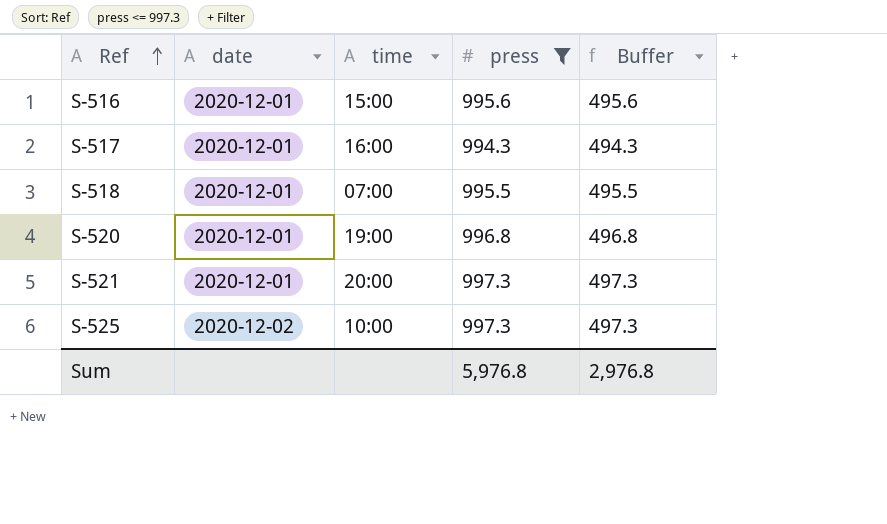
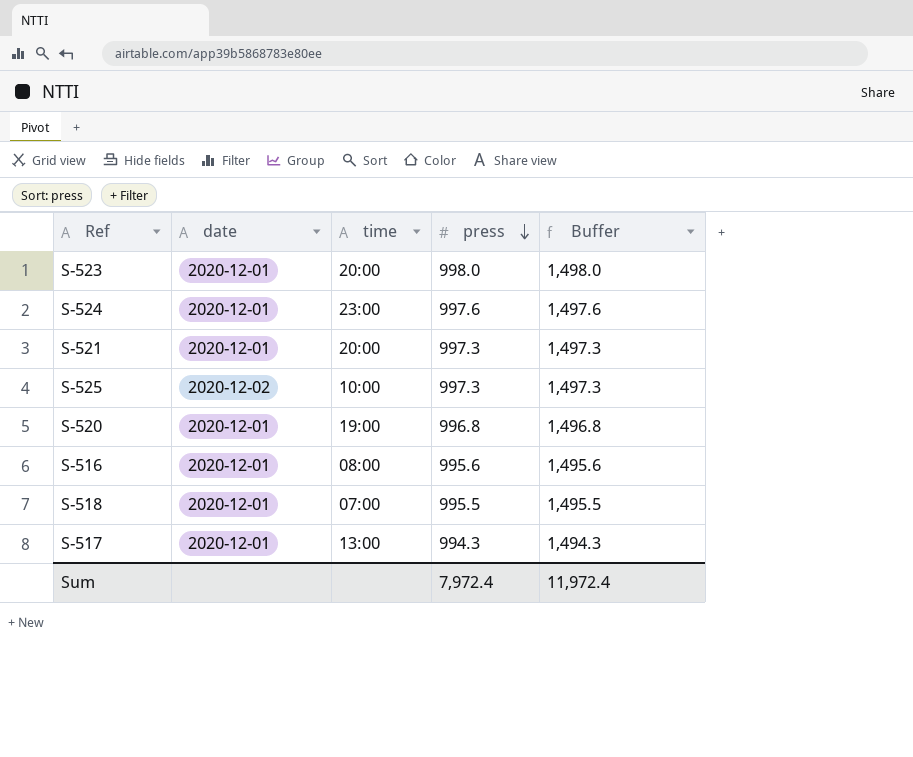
filter: press <= 997.3 -> none
row order: Ref ascending -> press descending
column Buffer | formula: [press] - 500 -> [press] + 500
S-516 | time: 15:00 -> 08:00
S-517 | time: 16:00 -> 13:00
Sum | press: 5,976.8 -> 7,972.4
Sum | Buffer: 2,976.8 -> 11,972.4

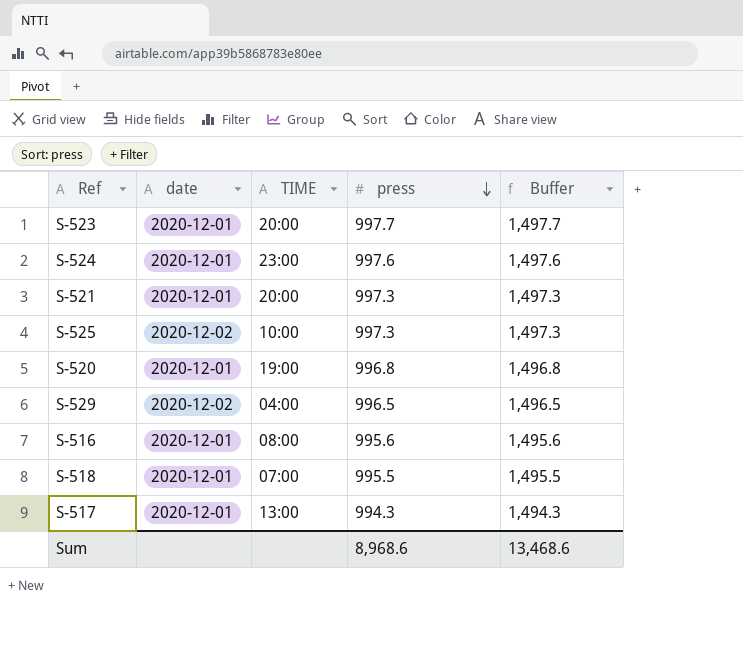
column name: time -> TIME
S-523 | press: 998.0 -> 997.7
S-523 | Buffer: 1,498.0 -> 1,497.7
row S-529: none -> 2020-12-02 | 04:00 | 996.5 | 1,496.5
Sum | press: 7,972.4 -> 8,968.6
Sum | Buffer: 11,972.4 -> 13,468.6

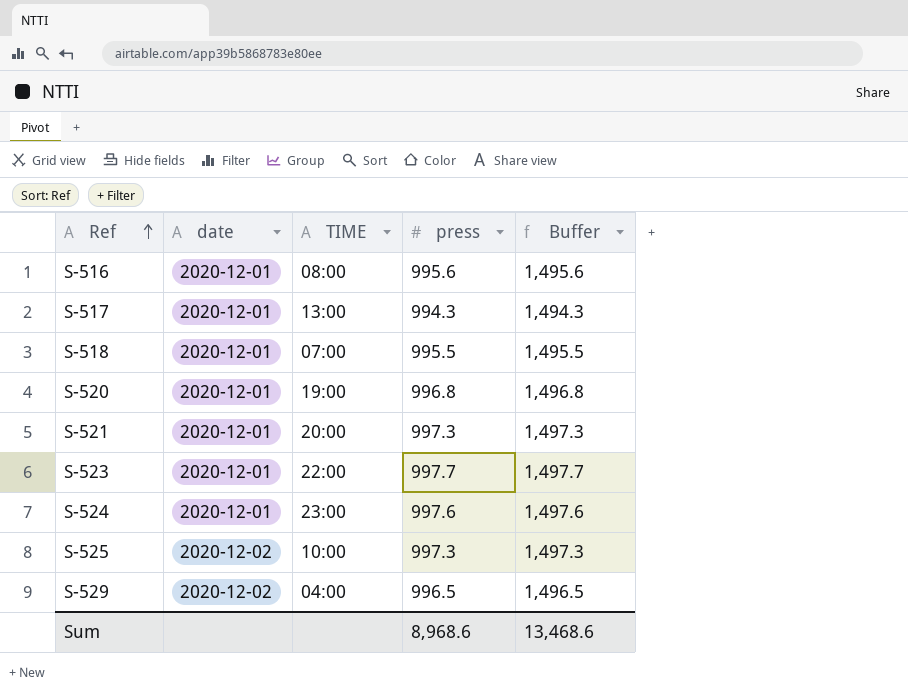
row order: press descending -> Ref ascending
S-523 | TIME: 20:00 -> 22:00

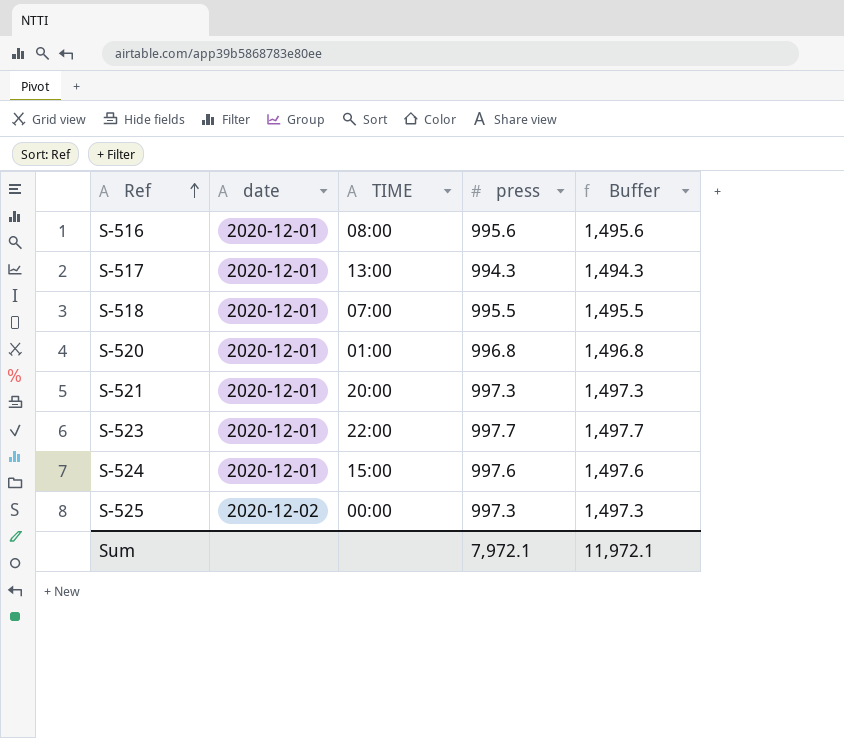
row S-529: 2020-12-02 | 04:00 | 996.5 | 1,496.5 -> none
S-520 | TIME: 19:00 -> 01:00
S-524 | TIME: 23:00 -> 15:00
S-525 | TIME: 10:00 -> 00:00
Sum | press: 8,968.6 -> 7,972.1
Sum | Buffer: 13,468.6 -> 11,972.1

